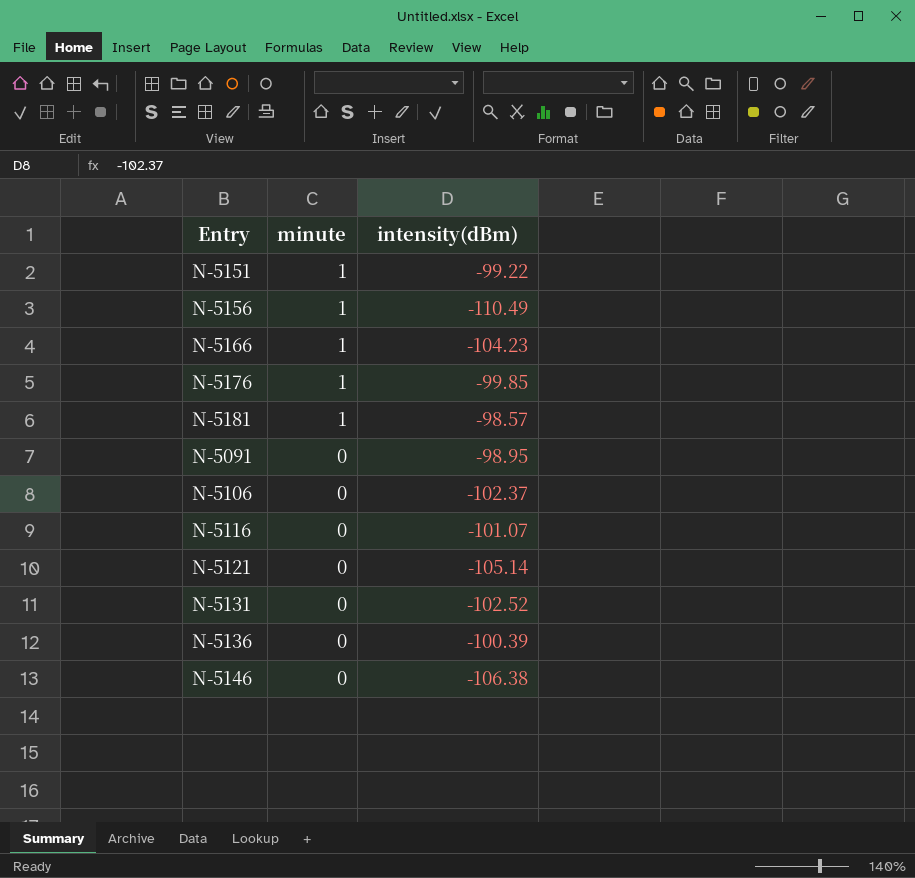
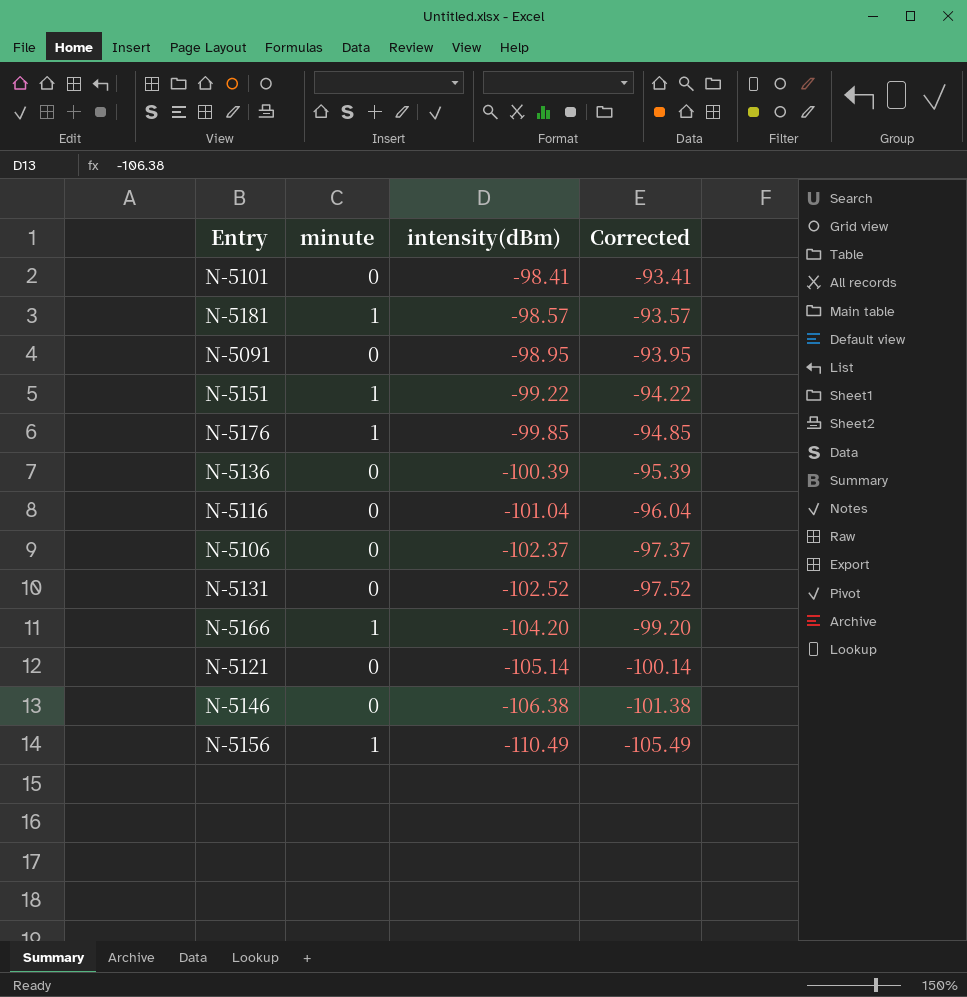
row order: minute descending -> intensity(dBm) descending
column Corrected | formula: none -> [intensity(dBm)] + 5
row N-5101: none -> 0 | -98.41 | -93.41
N-5116 | intensity(dBm): -101.07 -> -101.04
N-5166 | intensity(dBm): -104.23 -> -104.20

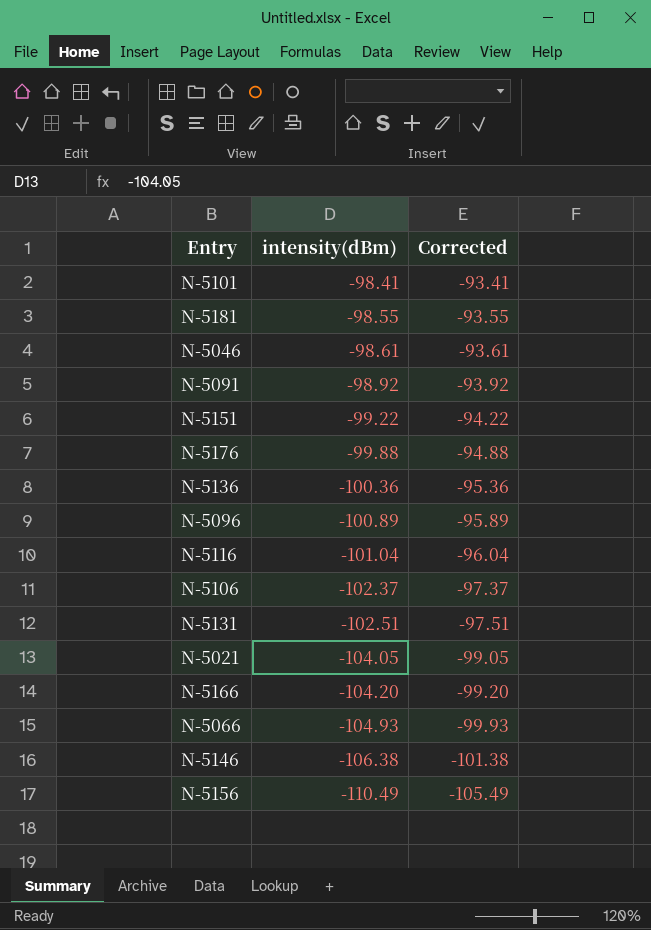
column minute | position: 2 -> none
row N-5121: 0 | -105.14 | -100.14 -> none
N-5181 | intensity(dBm): -98.57 -> -98.55
N-5181 | Corrected: -93.57 -> -93.55
row N-5046: none -> -98.61 | -93.61
N-5091 | intensity(dBm): -98.95 -> -98.92
N-5091 | Corrected: -93.95 -> -93.92
N-5176 | intensity(dBm): -99.85 -> -99.88
N-5176 | Corrected: -94.85 -> -94.88
N-5136 | intensity(dBm): -100.39 -> -100.36
N-5136 | Corrected: -95.39 -> -95.36
row N-5096: none -> -100.89 | -95.89
N-5131 | intensity(dBm): -102.52 -> -102.51
N-5131 | Corrected: -97.52 -> -97.51
row N-5021: none -> -104.05 | -99.05
row N-5066: none -> -104.93 | -99.93

